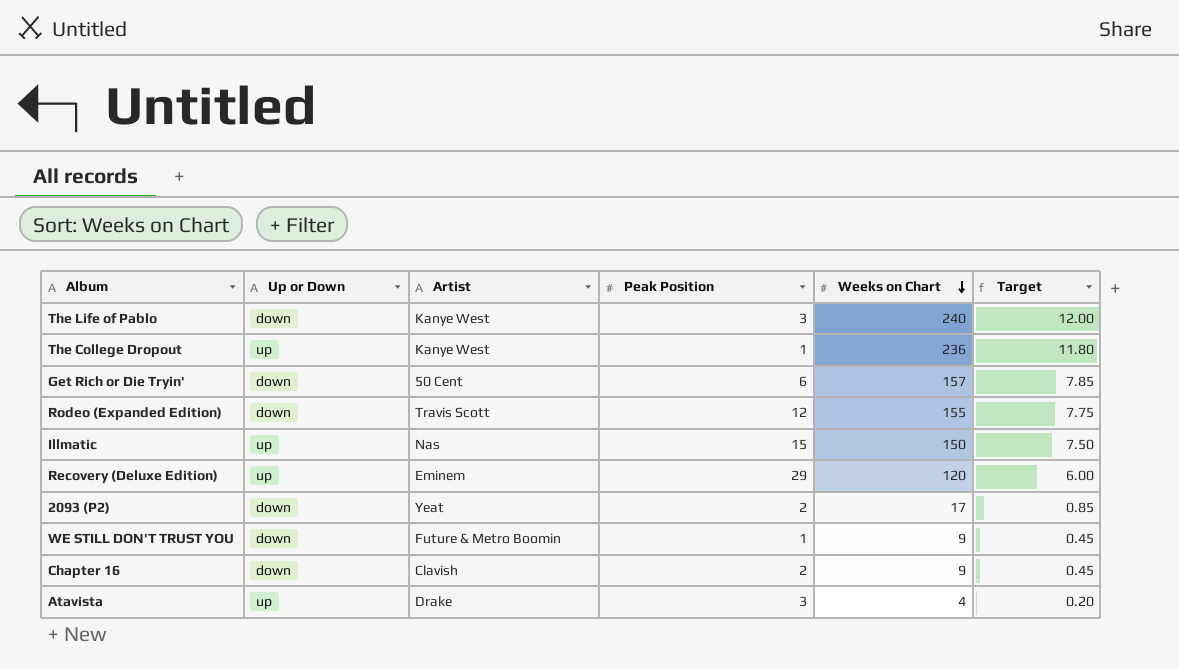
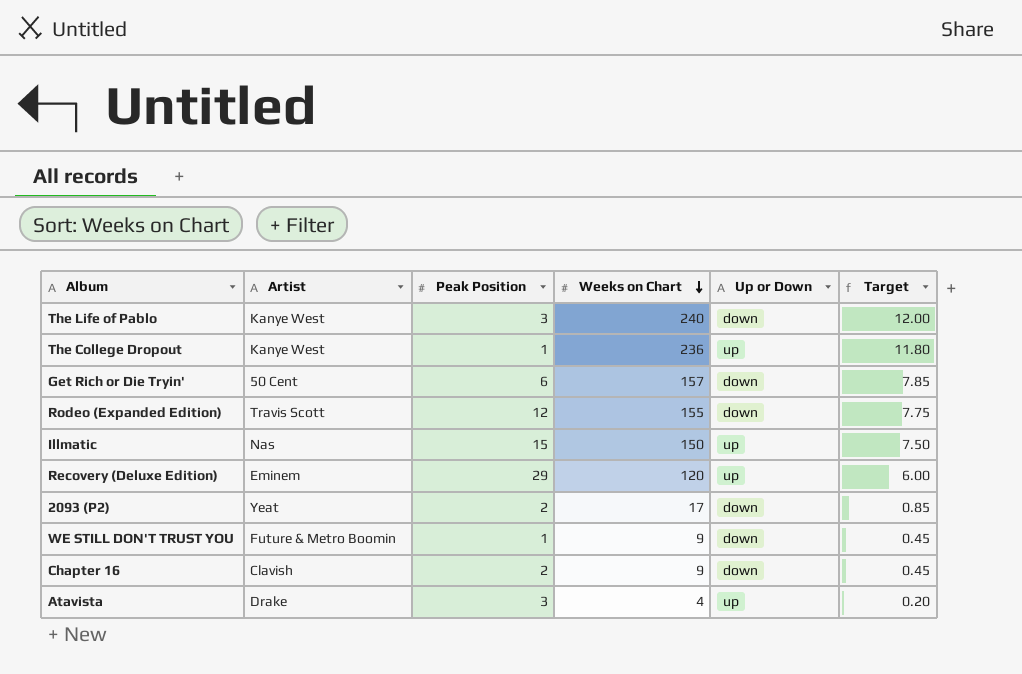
column Up or Down | position: 2 -> 5

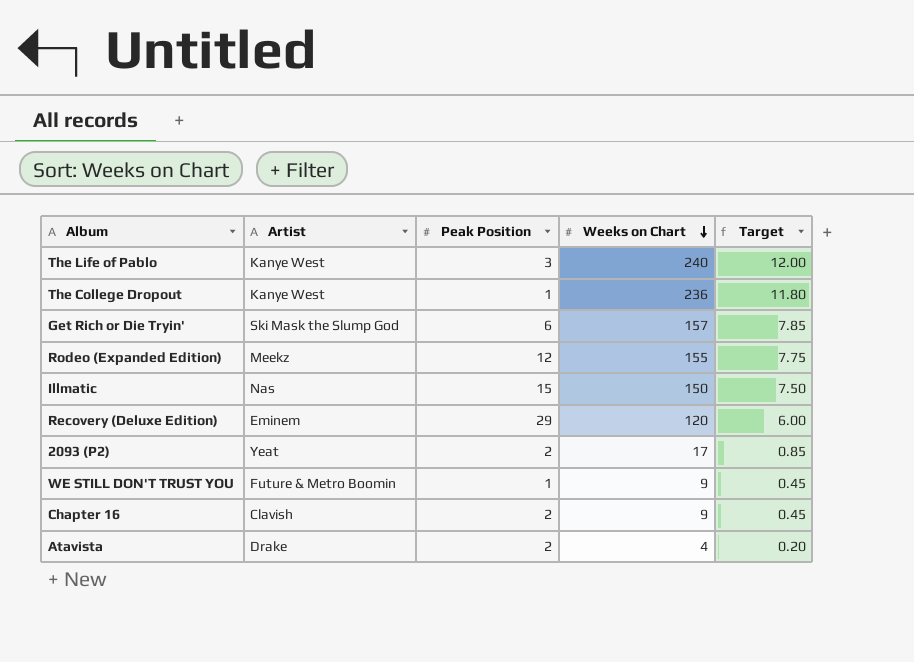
column Up or Down | position: 5 -> none
Get Rich or Die Tryin' | Artist: 50 Cent -> Ski Mask the Slump God
Rodeo (Expanded Edition) | Artist: Travis Scott -> Meekz
Atavista | Peak Position: 3 -> 2

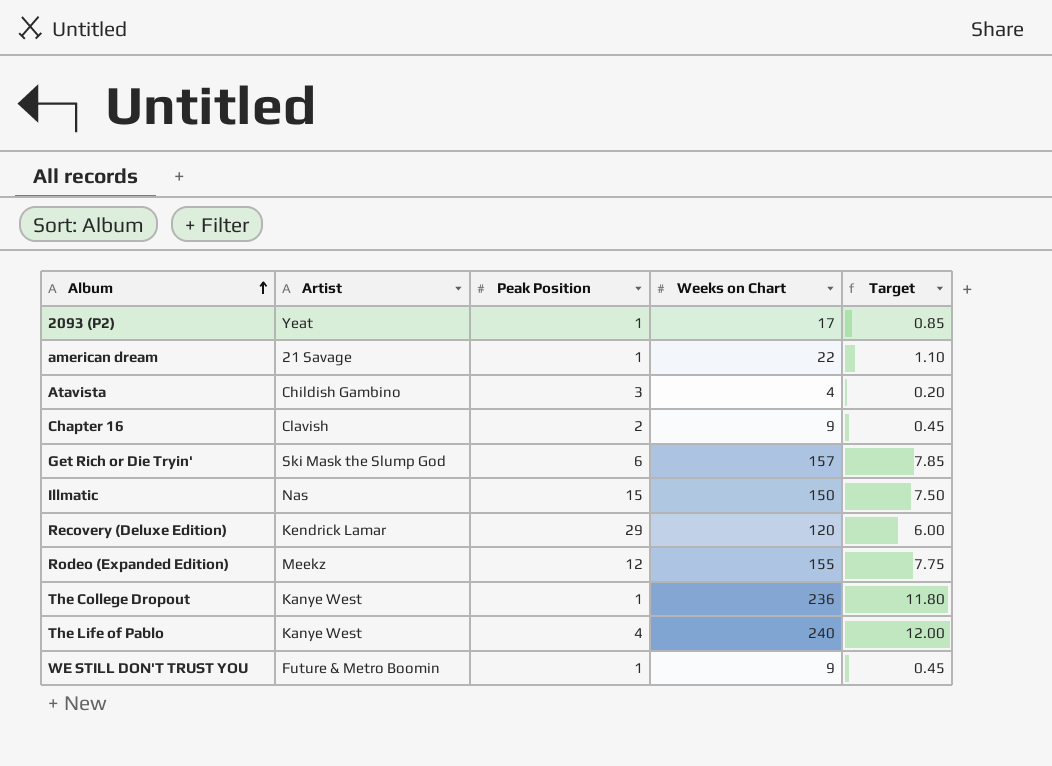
row order: Weeks on Chart descending -> Album ascending
2093 (P2) | Peak Position: 2 -> 1
row american dream: none -> 21 Savage | 1 | 22 | 1.10
Atavista | Artist: Drake -> Childish Gambino
Atavista | Peak Position: 2 -> 3
Recovery (Deluxe Edition) | Artist: Eminem -> Kendrick Lamar
The Life of Pablo | Peak Position: 3 -> 4

